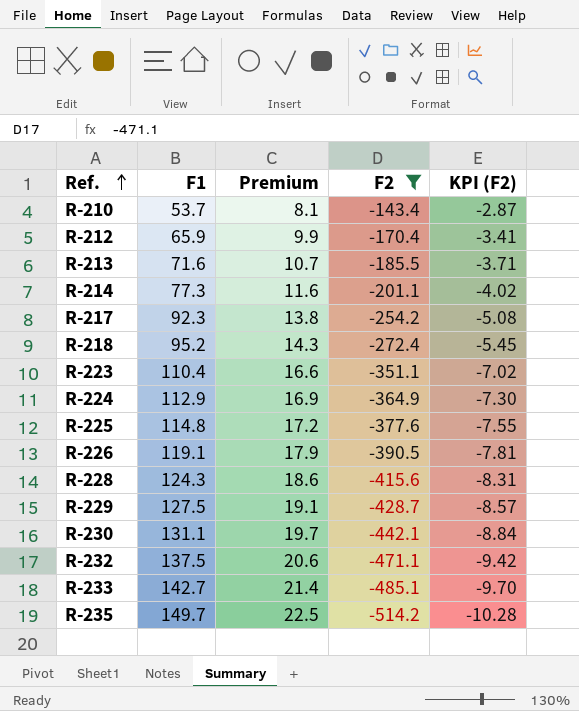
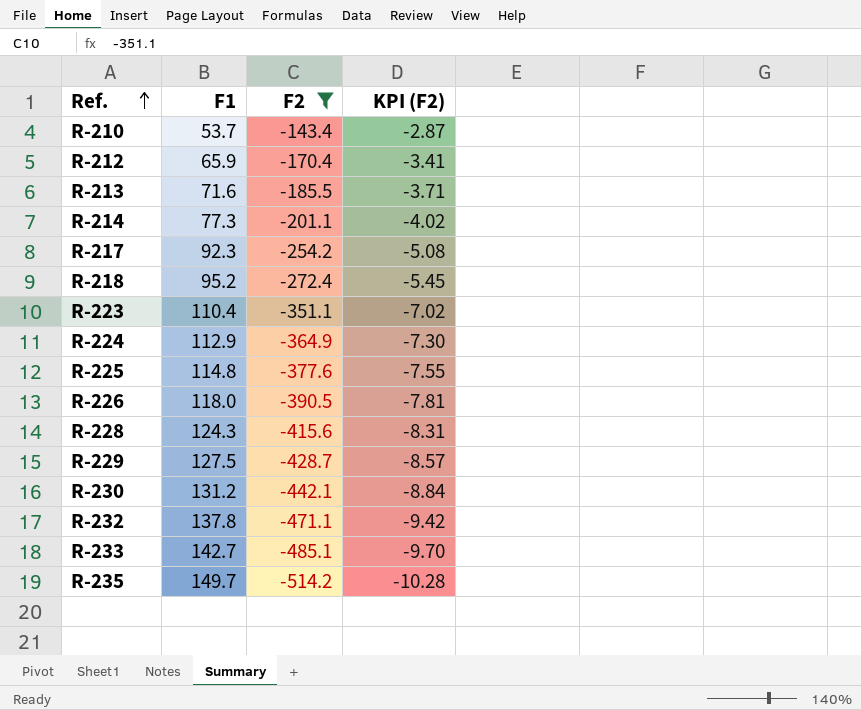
column Premium | formula: [F1] * 0.15 -> none
R-226 | F1: 119.1 -> 118.0
R-230 | F1: 131.1 -> 131.2
R-232 | F1: 137.5 -> 137.8

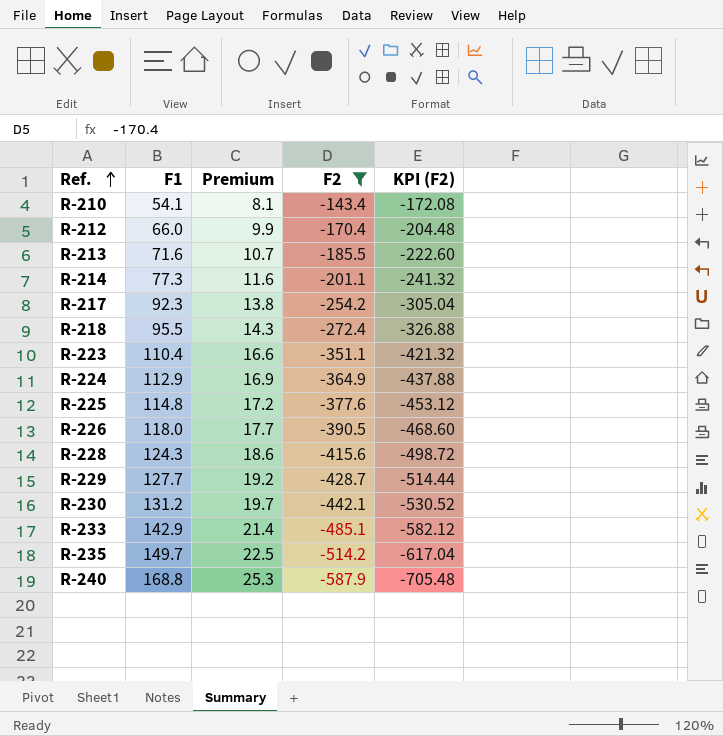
column Premium | formula: none -> [F1] * 0.15
column KPI (F2) | formula: [F2] * 0.02 -> [F2] * 1.2
row R-232: 137.8 | -471.1 | -9.42 -> none
R-210 | F1: 53.7 -> 54.1
R-212 | F1: 65.9 -> 66.0
R-218 | F1: 95.2 -> 95.5
R-229 | F1: 127.5 -> 127.7
R-233 | F1: 142.7 -> 142.9
row R-240: none -> 168.8 | 25.3 | -587.9 | -705.48

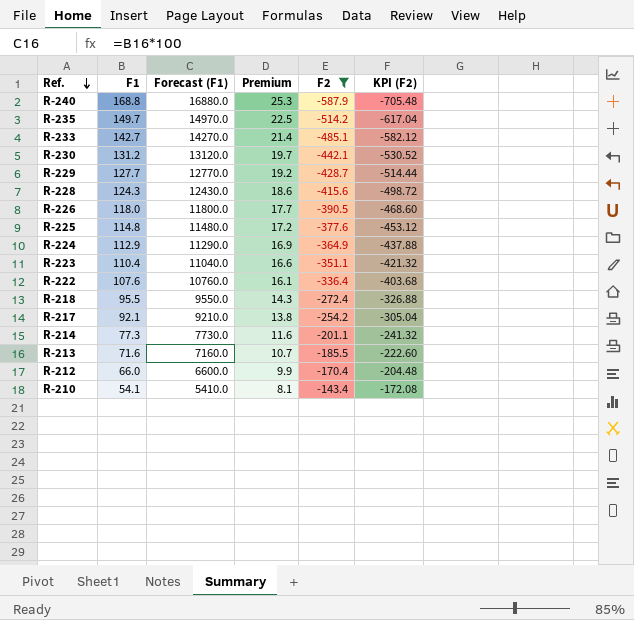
row order: Ref. ascending -> Ref. descending
column Forecast (F1) | formula: none -> [F1] * 100
R-233 | F1: 142.9 -> 142.7
row R-222: none -> 107.6 | 10760.0 | 16.1 | -336.4 | -403.68
R-217 | F1: 92.3 -> 92.1

